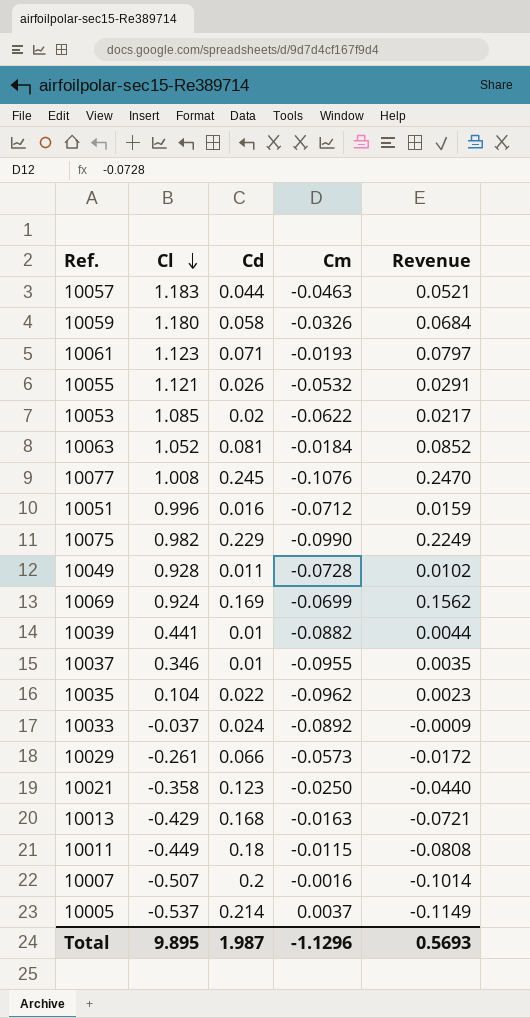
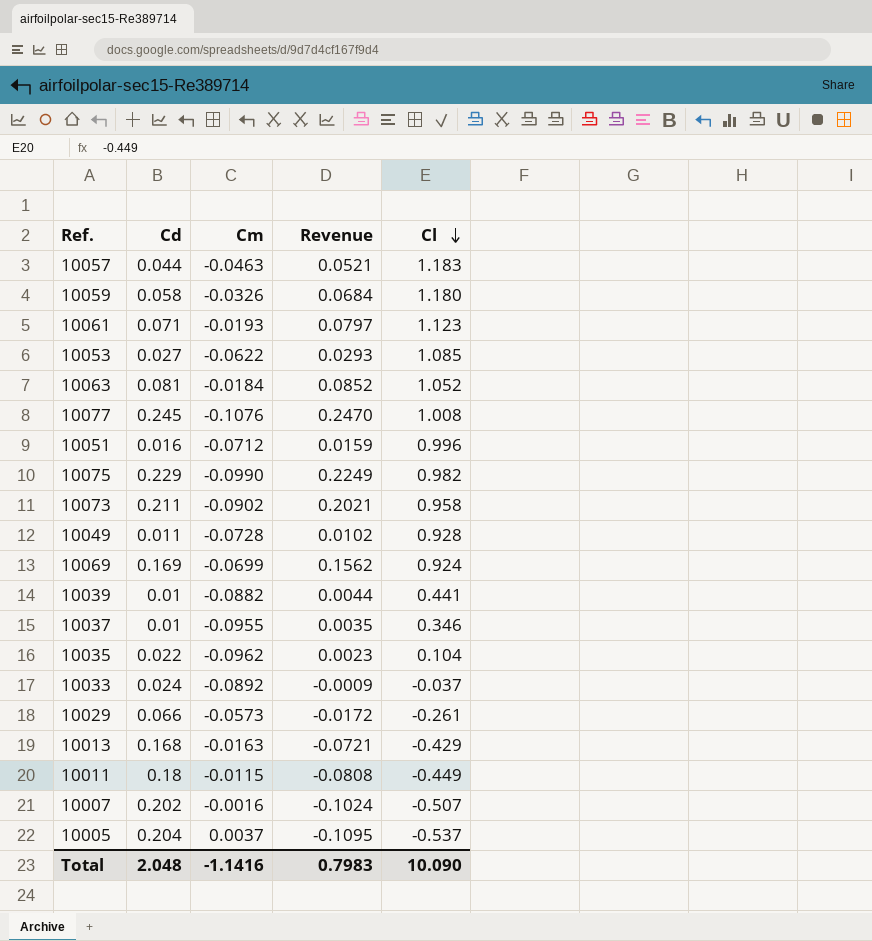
column Cl | position: 2 -> 5
row 10055: 1.121 | 0.026 | -0.0532 | 0.0291 -> none
row 10021: -0.358 | 0.123 | -0.0250 | -0.0440 -> none
10053 | Cd: 0.02 -> 0.027
10053 | Revenue: 0.0217 -> 0.0293
row 10073: none -> 0.211 | -0.0902 | 0.2021 | 0.958
10007 | Cd: 0.2 -> 0.202
10007 | Revenue: -0.1014 -> -0.1024
10005 | Cd: 0.214 -> 0.204
10005 | Revenue: -0.1149 -> -0.1095
Total | Cd: 1.987 -> 2.048
Total | Cm: -1.1296 -> -1.1416
Total | Revenue: 0.5693 -> 0.7983
Total | Cl: 9.895 -> 10.090

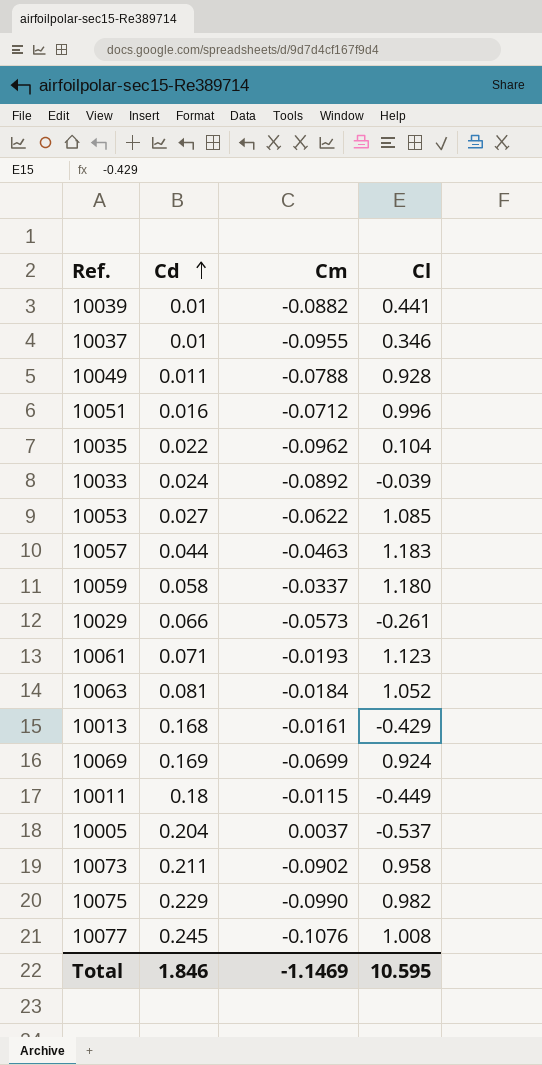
row order: Cl descending -> Cd ascending
column Revenue | formula: [Cd] * [Cl] -> none
row 10007: 0.202 | -0.0016 | -0.1024 | -0.507 -> none
10049 | Cm: -0.0728 -> -0.0788
10033 | Cl: -0.037 -> -0.039
10059 | Cm: -0.0326 -> -0.0337
10013 | Cm: -0.0163 -> -0.0161
Total | Cd: 2.048 -> 1.846
Total | Cm: -1.1416 -> -1.1469
Total | Cl: 10.090 -> 10.595

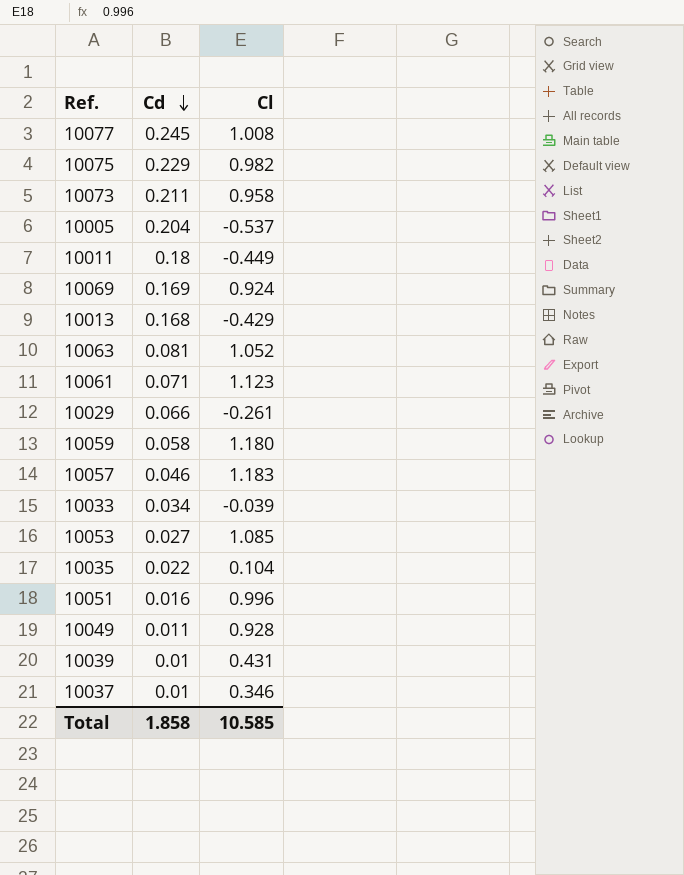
row order: Cd ascending -> Cd descending
column Cm | position: 3 -> none
10057 | Cd: 0.044 -> 0.046
10033 | Cd: 0.024 -> 0.034
10039 | Cl: 0.441 -> 0.431
Total | Cd: 1.846 -> 1.858
Total | Cl: 10.595 -> 10.585

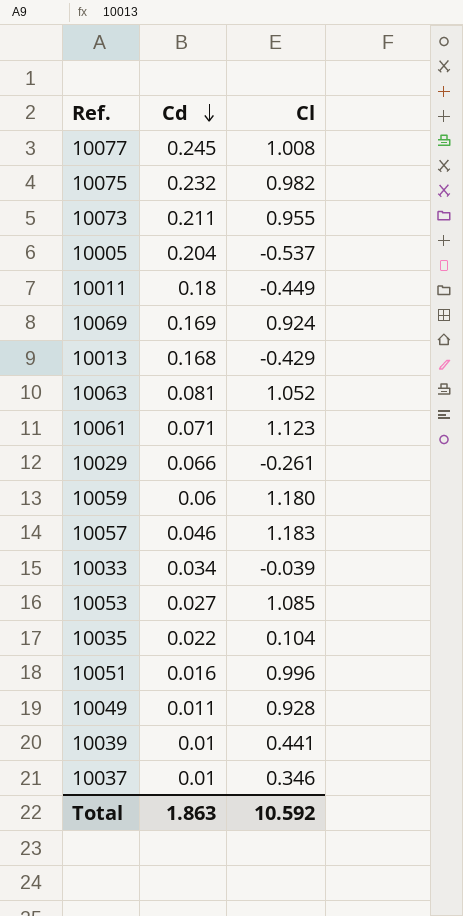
10075 | Cd: 0.229 -> 0.232
10073 | Cl: 0.958 -> 0.955
10059 | Cd: 0.058 -> 0.06
10039 | Cl: 0.431 -> 0.441
Total | Cd: 1.858 -> 1.863
Total | Cl: 10.585 -> 10.592

